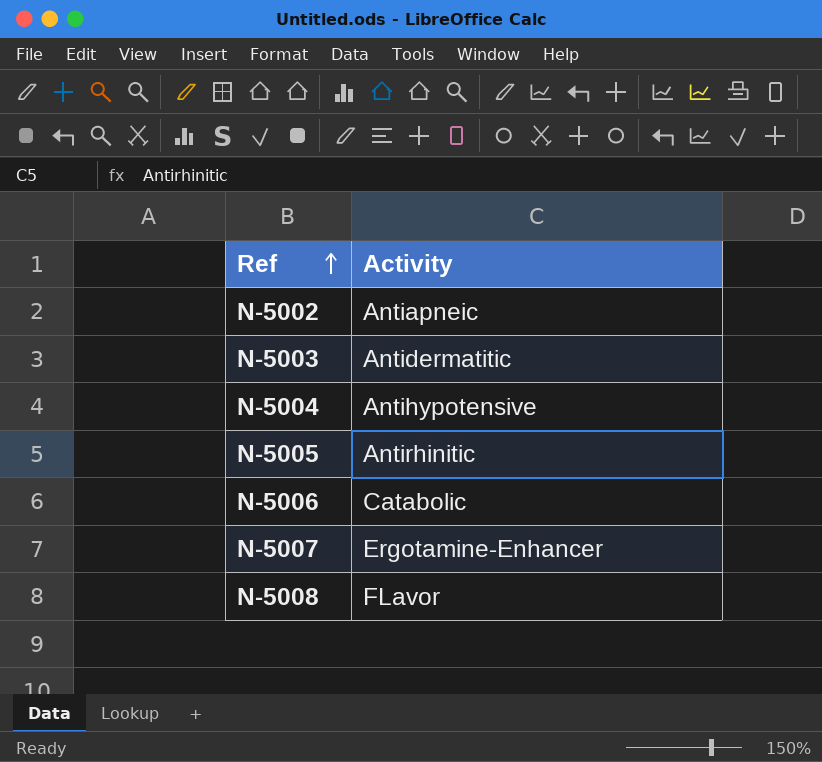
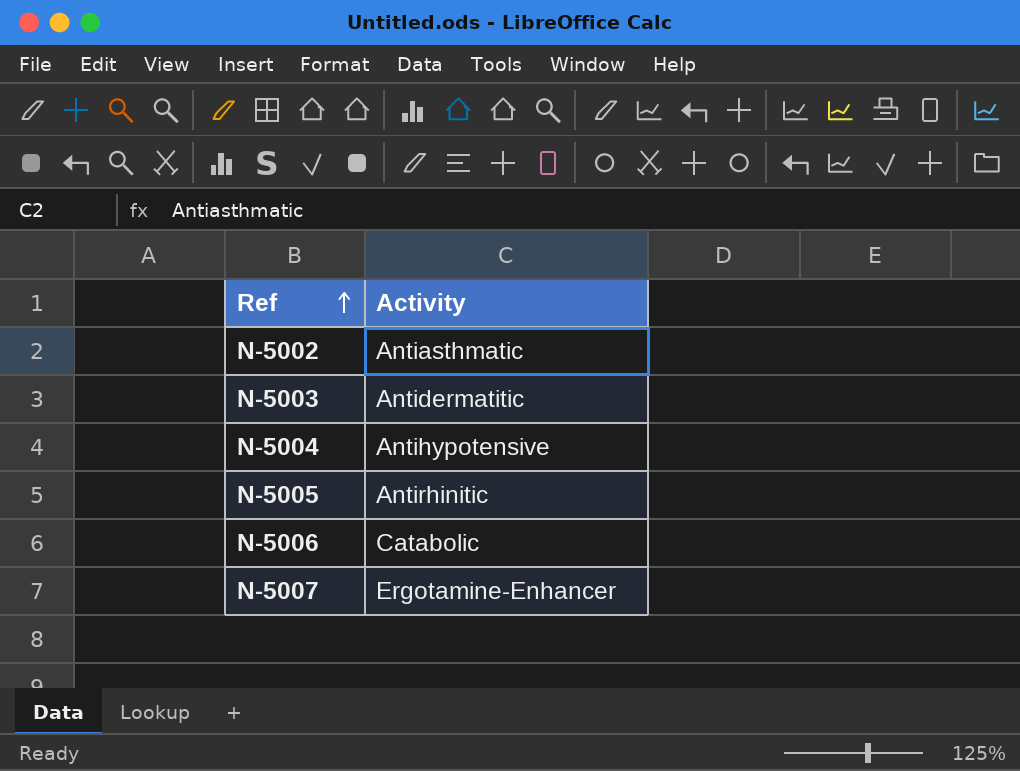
row N-5008: FLavor -> none
N-5002 | Activity: Antiapneic -> Antiasthmatic

